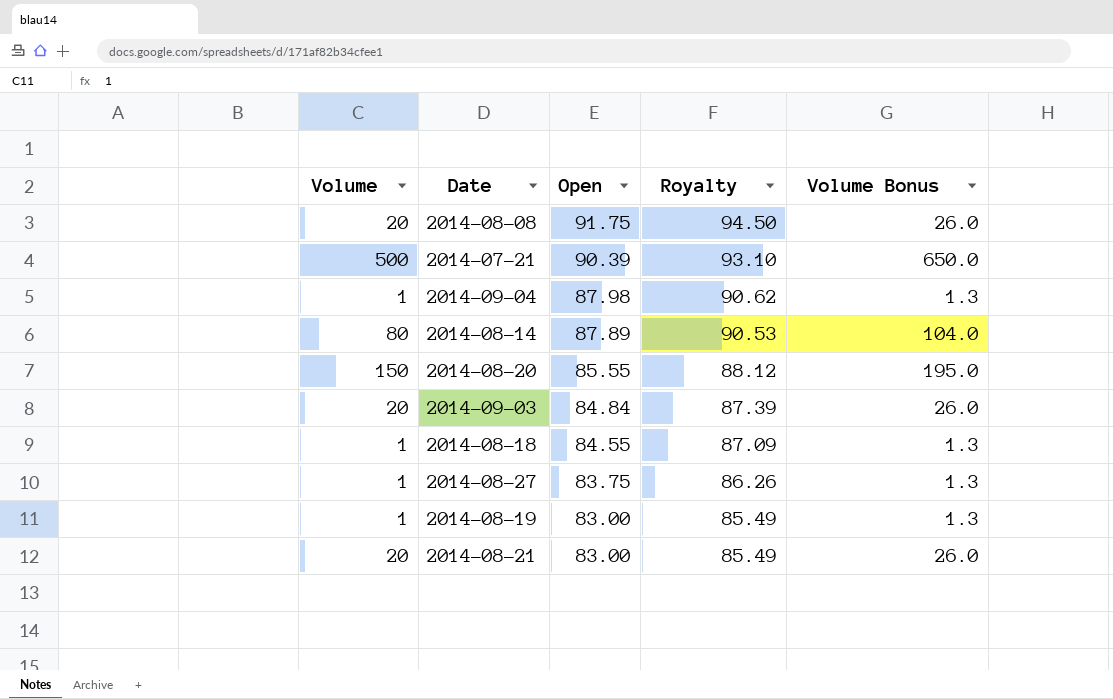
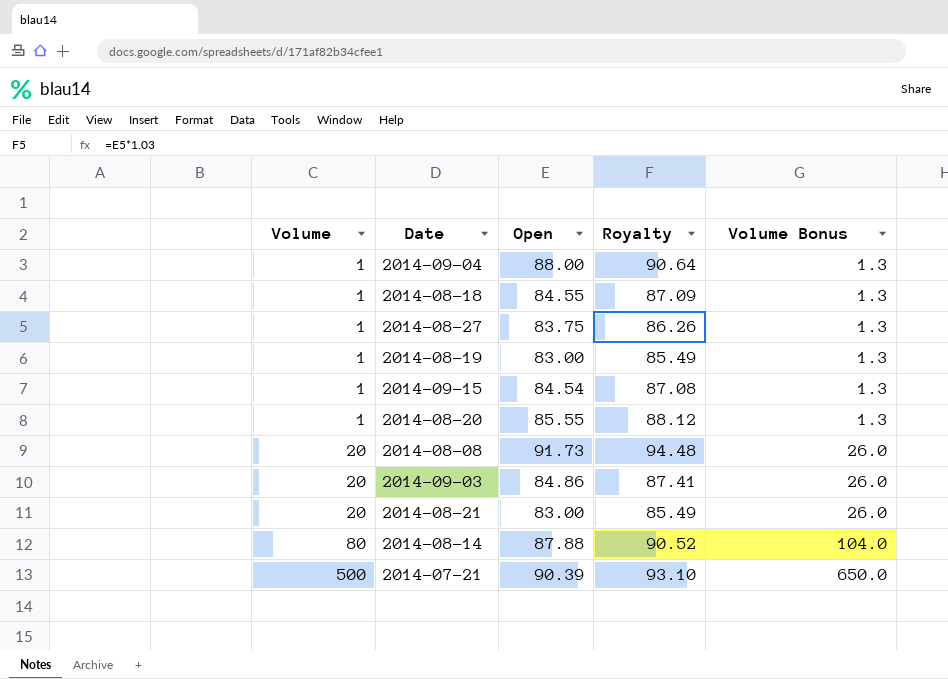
row order: Open descending -> Volume ascending
2014-09-04 | Open: 87.98 -> 88.00
2014-09-04 | Royalty: 90.62 -> 90.64
row 2014-09-15: none -> 1 | 84.54 | 87.08 | 1.3
2014-08-20 | Volume: 150 -> 1
2014-08-20 | Volume Bonus: 195.0 -> 1.3
2014-08-08 | Open: 91.75 -> 91.73
2014-08-08 | Royalty: 94.50 -> 94.48
2014-09-03 | Open: 84.84 -> 84.86
2014-09-03 | Royalty: 87.39 -> 87.41
2014-08-14 | Open: 87.89 -> 87.88
2014-08-14 | Royalty: 90.53 -> 90.52

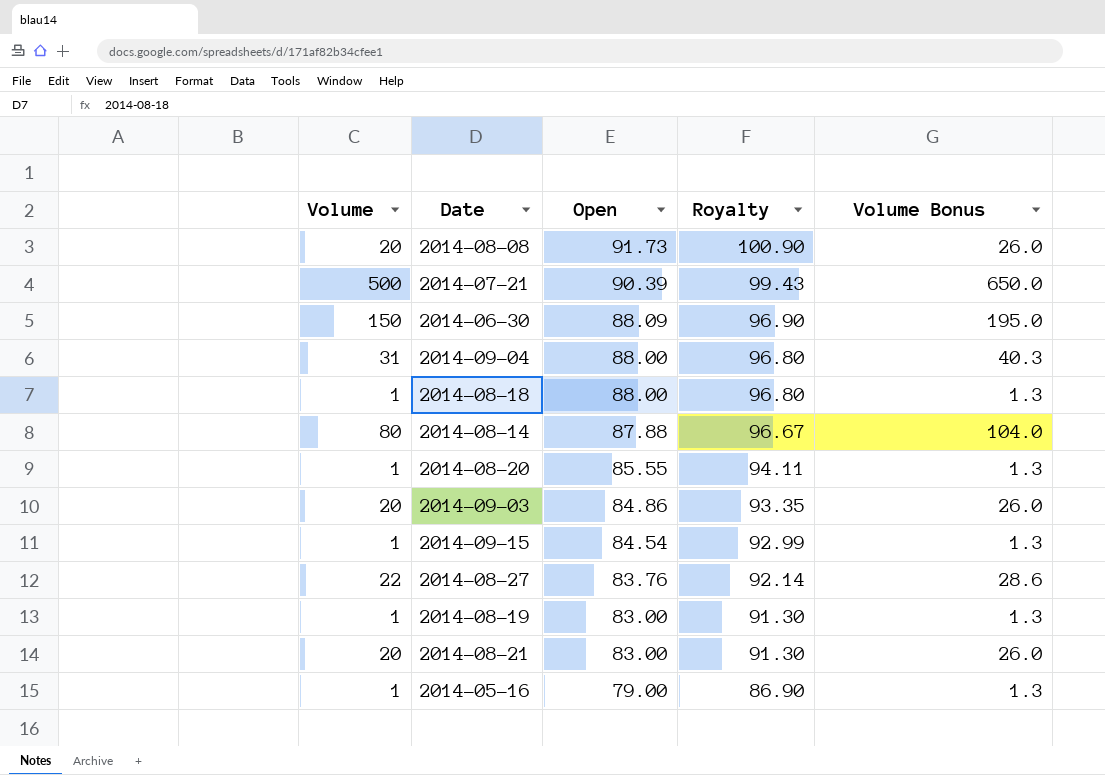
row order: Volume ascending -> Open descending
column Royalty | formula: [Open] * 1.03 -> [Open] * 1.1
row 2014-06-30: none -> 150 | 88.09 | 96.90 | 195.0
2014-09-04 | Volume: 1 -> 31
2014-09-04 | Volume Bonus: 1.3 -> 40.3
2014-08-18 | Open: 84.55 -> 88.00
2014-08-27 | Volume: 1 -> 22
2014-08-27 | Open: 83.75 -> 83.76
2014-08-27 | Volume Bonus: 1.3 -> 28.6
row 2014-05-16: none -> 1 | 79.00 | 86.90 | 1.3

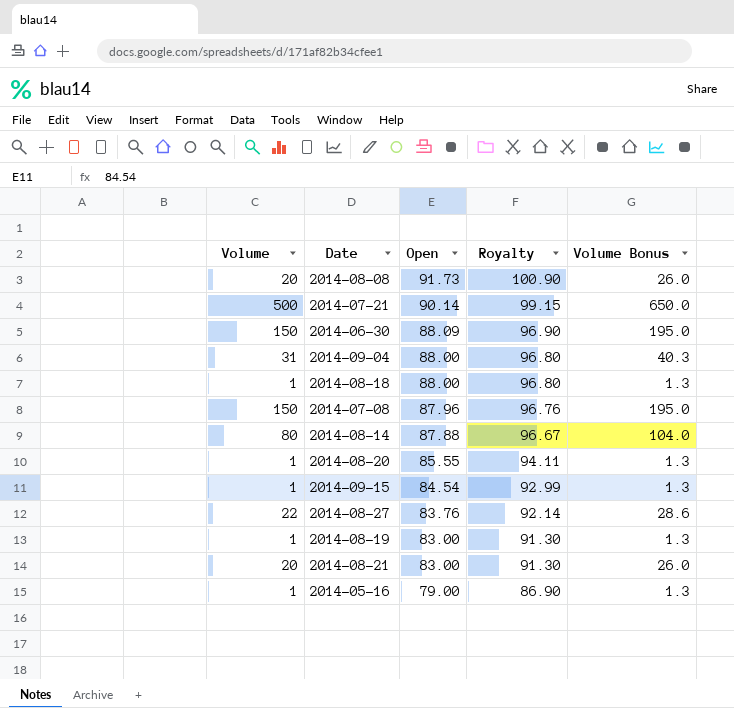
row 2014-09-03: 20 | 84.86 | 93.35 | 26.0 -> none
2014-07-21 | Open: 90.39 -> 90.14
2014-07-21 | Royalty: 99.43 -> 99.15
row 2014-07-08: none -> 150 | 87.96 | 96.76 | 195.0

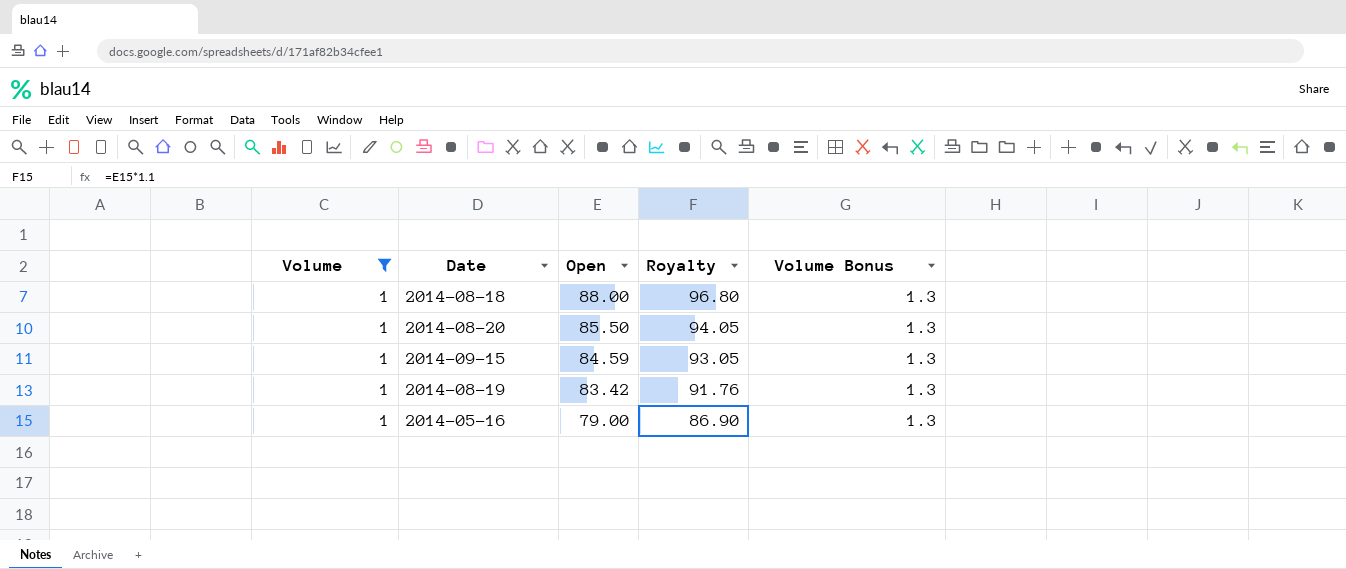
filter: none -> Volume = 1
2014-08-20 | Open: 85.55 -> 85.50
2014-08-20 | Royalty: 94.11 -> 94.05
2014-09-15 | Open: 84.54 -> 84.59
2014-09-15 | Royalty: 92.99 -> 93.05
2014-08-19 | Open: 83.00 -> 83.42
2014-08-19 | Royalty: 91.30 -> 91.76

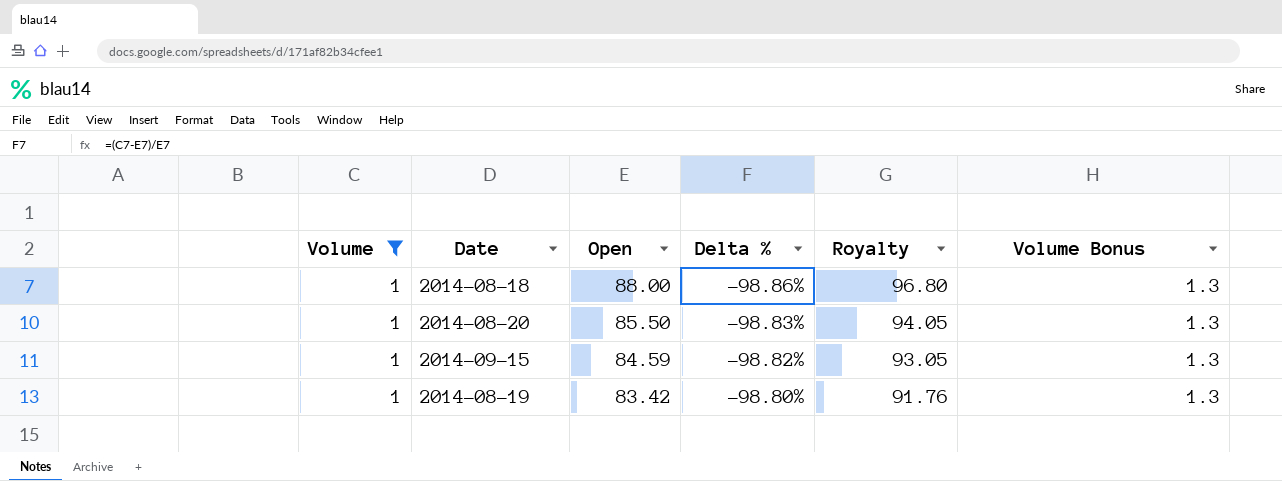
column Delta % | formula: none -> ([Volume] - [Open]) / [Open]
row 2014-05-16: 1 | 79.00 | 86.90 | 1.3 -> none

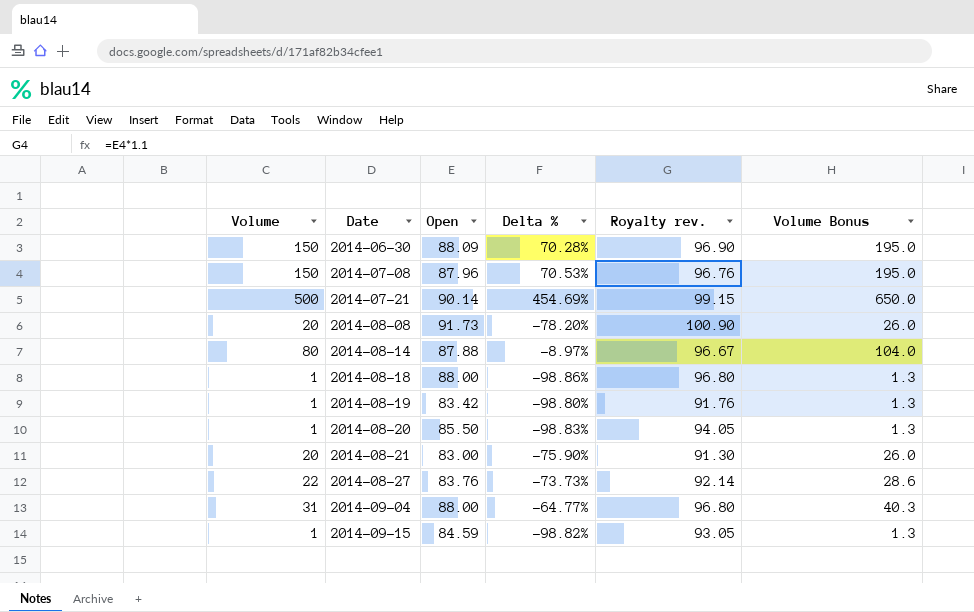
filter: Volume = 1 -> none
row order: Open descending -> Date ascending
column name: Royalty -> Royalty rev.

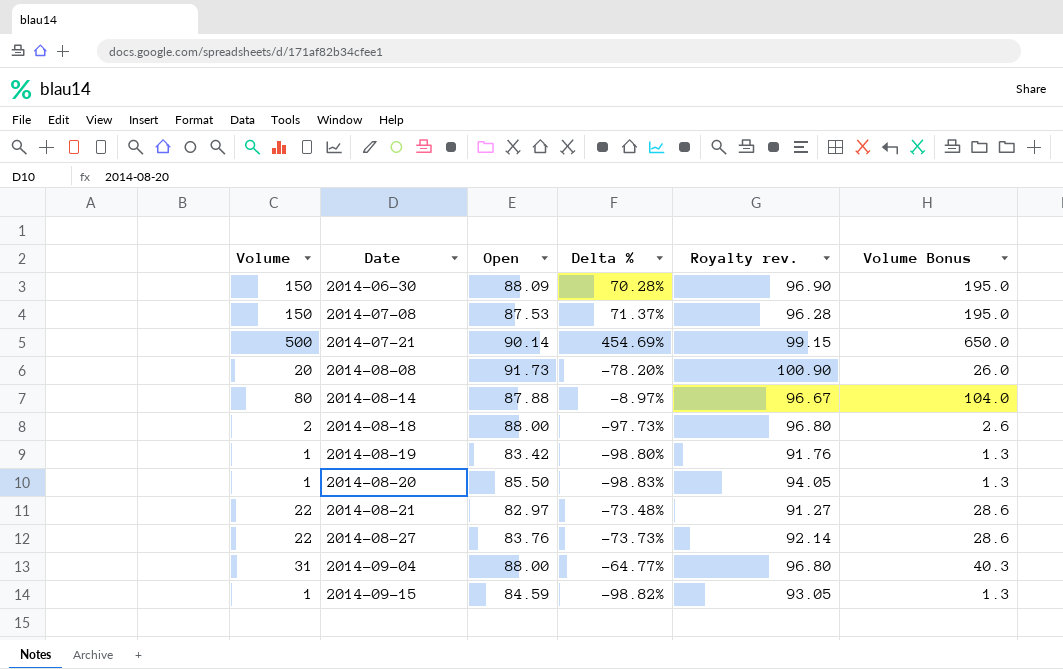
2014-07-08 | Open: 87.96 -> 87.53
2014-07-08 | Delta %: 70.53% -> 71.37%
2014-07-08 | Royalty rev.: 96.76 -> 96.28
2014-08-18 | Volume: 1 -> 2
2014-08-18 | Delta %: -98.86% -> -97.73%
2014-08-18 | Volume Bonus: 1.3 -> 2.6
2014-08-21 | Volume: 20 -> 22
2014-08-21 | Open: 83.00 -> 82.97
2014-08-21 | Delta %: -75.90% -> -73.48%
2014-08-21 | Royalty rev.: 91.30 -> 91.27
2014-08-21 | Volume Bonus: 26.0 -> 28.6

